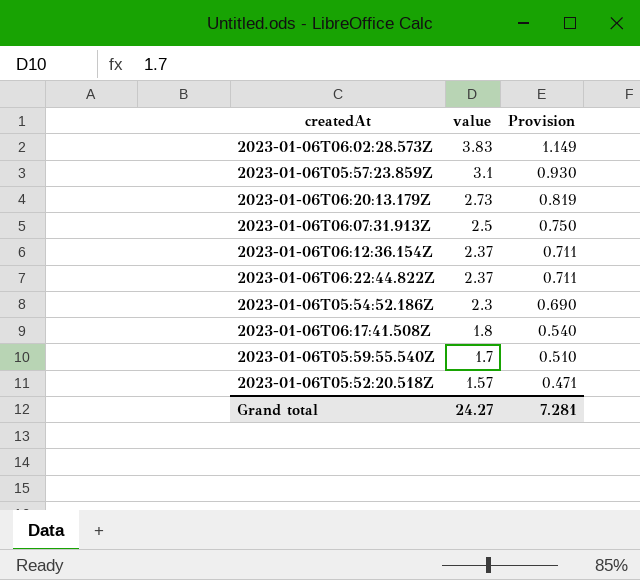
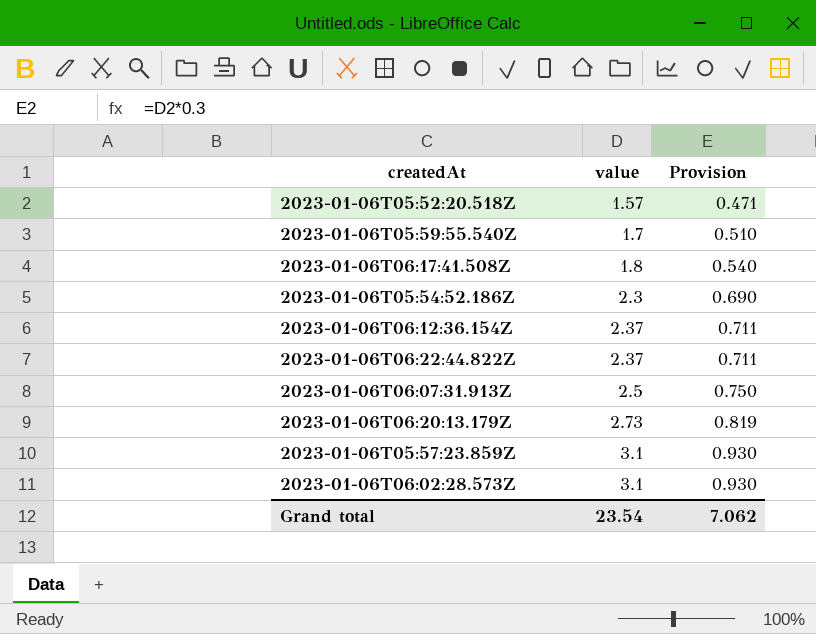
row order: value descending -> value ascending
2023-01-06T06:02:28.573Z | value: 3.83 -> 3.1
2023-01-06T06:02:28.573Z | Provision: 1.149 -> 0.930
Grand total | value: 24.27 -> 23.54
Grand total | Provision: 7.281 -> 7.062

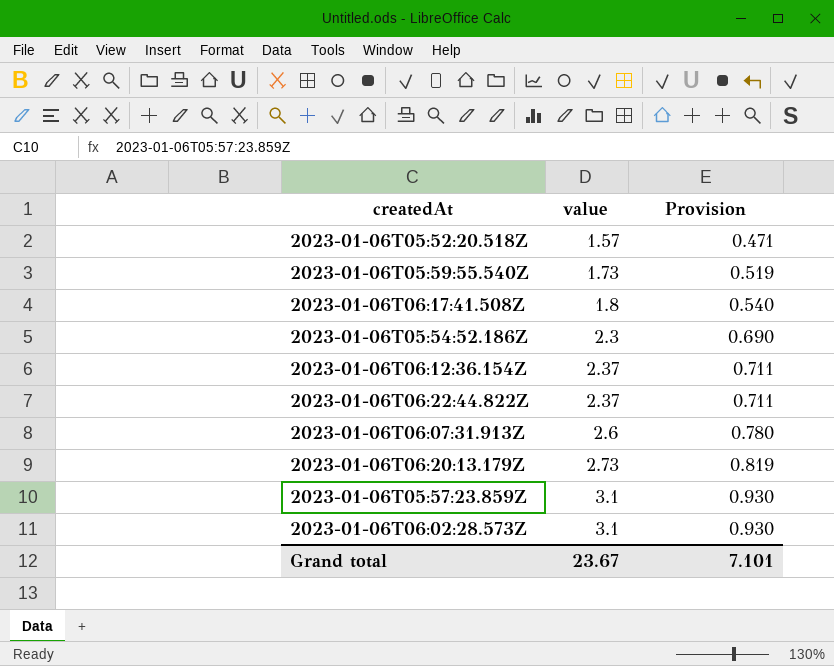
2023-01-06T05:59:55.540Z | value: 1.7 -> 1.73
2023-01-06T05:59:55.540Z | Provision: 0.510 -> 0.519
2023-01-06T06:07:31.913Z | value: 2.5 -> 2.6
2023-01-06T06:07:31.913Z | Provision: 0.750 -> 0.780
Grand total | value: 23.54 -> 23.67
Grand total | Provision: 7.062 -> 7.101

